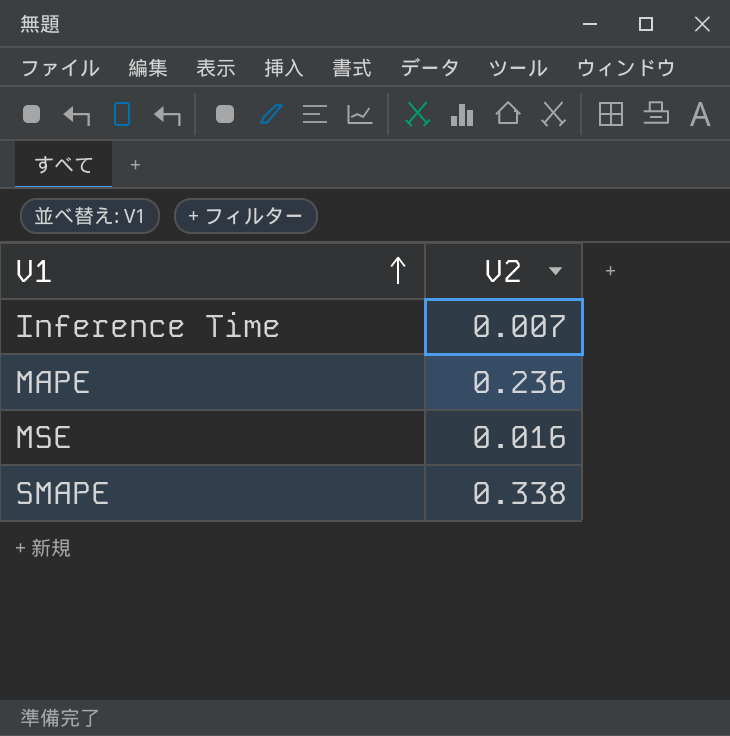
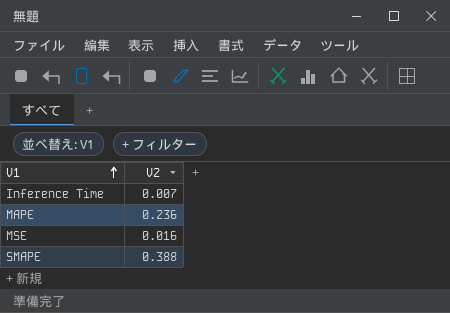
SMAPE | V2: 0.338 -> 0.388

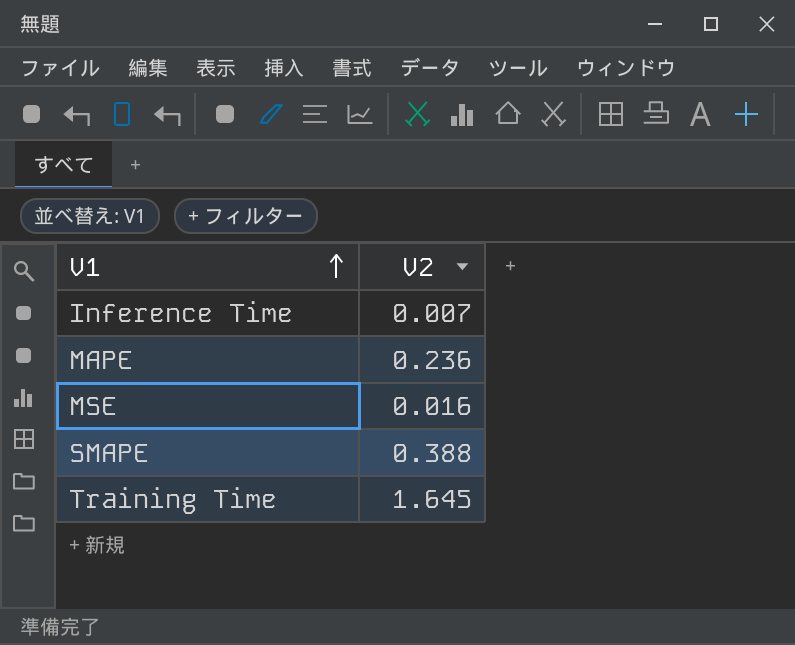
row Training Time: none -> 1.645

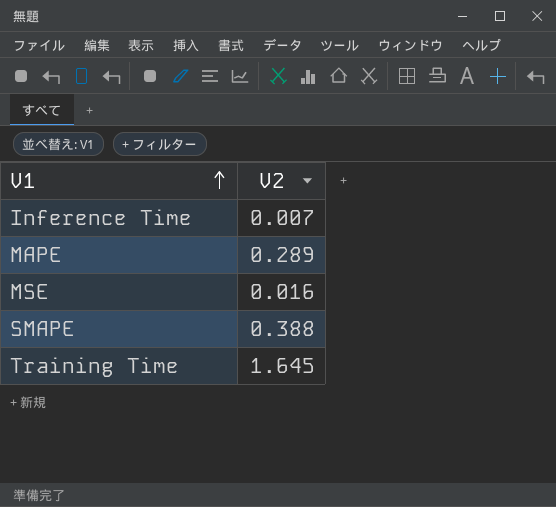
MAPE | V2: 0.236 -> 0.289

